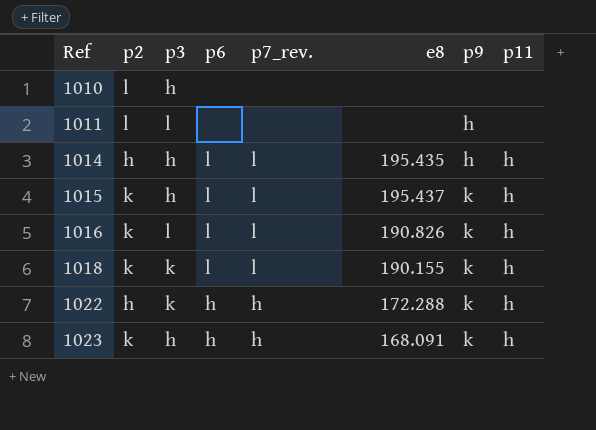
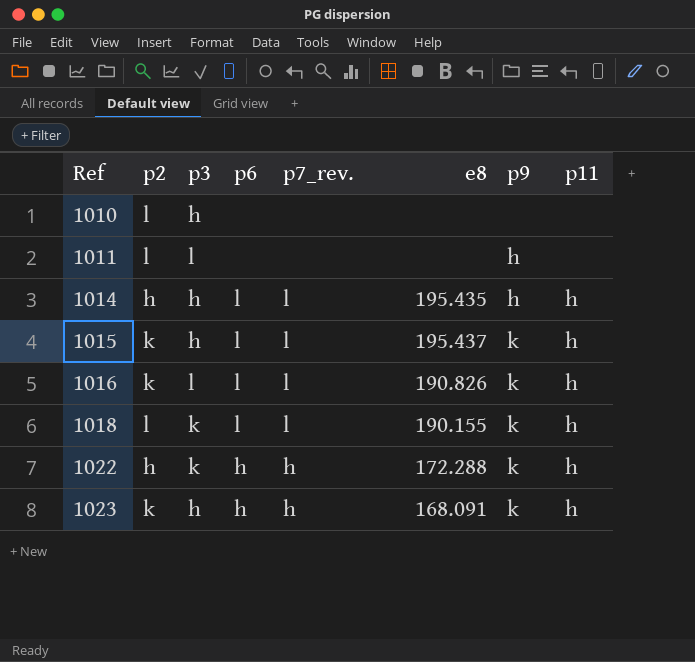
1018 | p2: k -> l

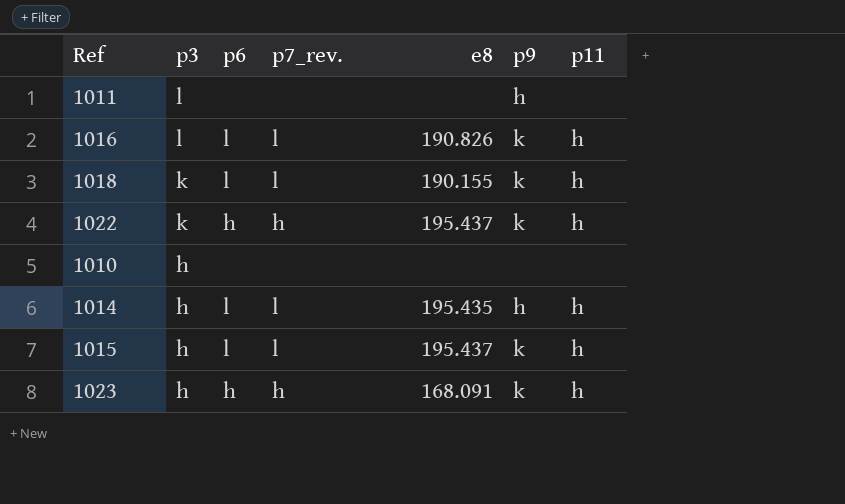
row order: Ref ascending -> p3 descending
column p2 | position: 2 -> none
1022 | e8: 172.288 -> 195.437

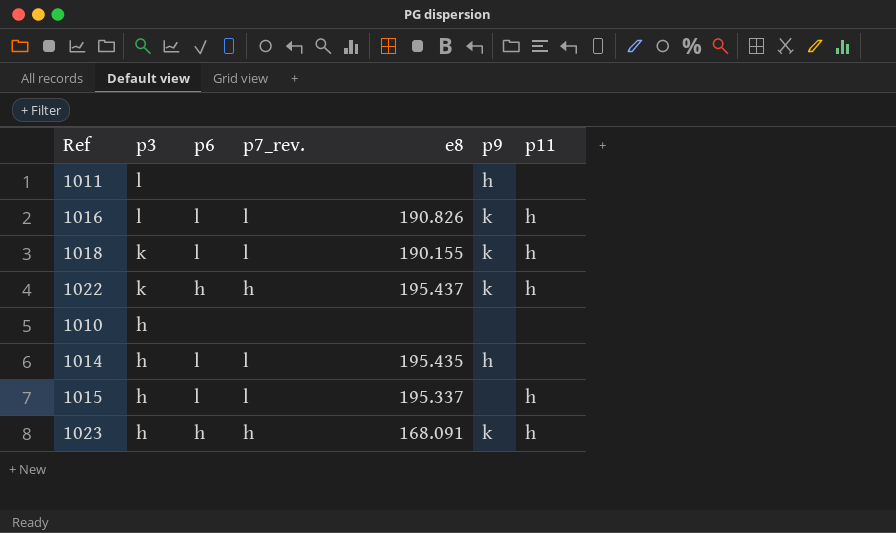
1014 | p11: h -> none
1015 | e8: 195.437 -> 195.337
1015 | p9: k -> none

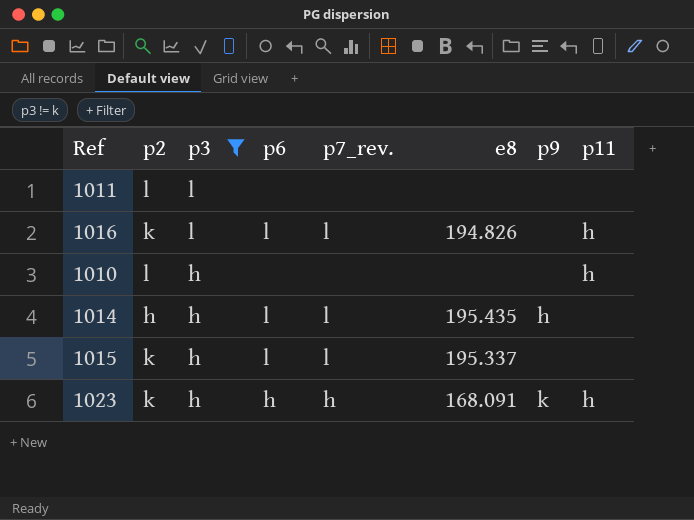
filter: none -> p3 != k
column p2 | position: none -> 2
1011 | p9: h -> none
1016 | e8: 190.826 -> 194.826
1016 | p9: k -> none
1010 | p11: none -> h
1015 | p11: h -> none

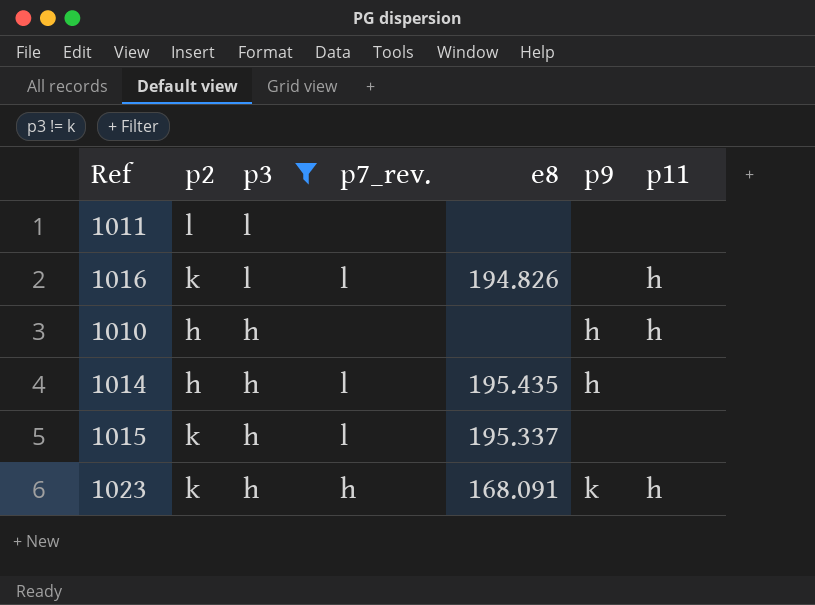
column p6 | position: 4 -> none
1010 | p2: l -> h
1010 | p9: none -> h

